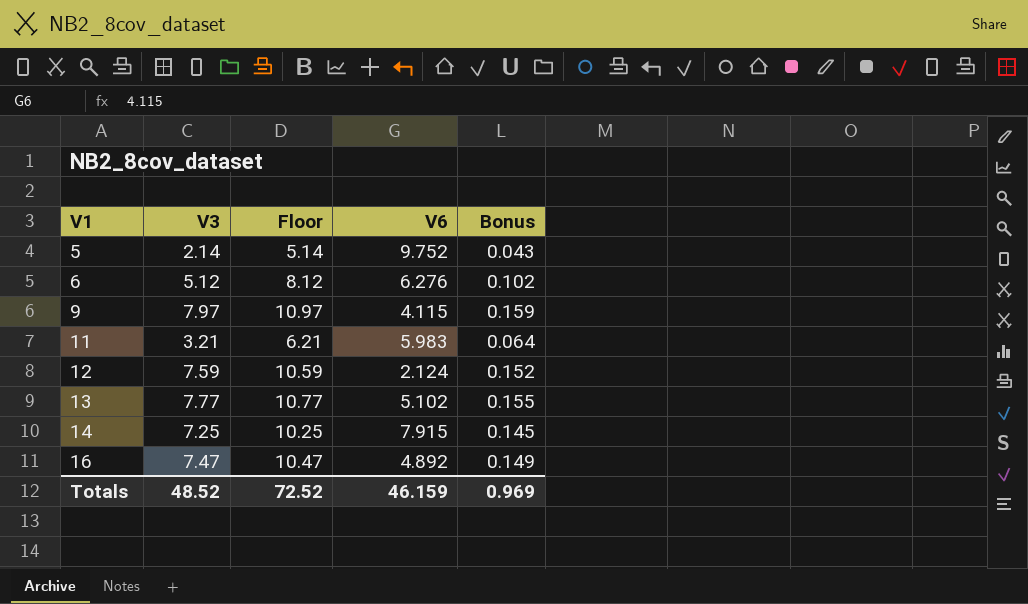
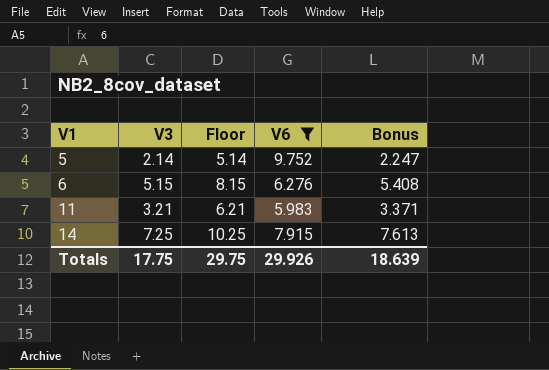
filter: none -> V6 >= 5.983
column Bonus | formula: [V3] * 0.02 -> [V3] * 1.05
6 | V3: 5.12 -> 5.15
6 | Floor: 8.12 -> 8.15
Totals | V3: 48.52 -> 17.75
Totals | Floor: 72.52 -> 29.75
Totals | V6: 46.159 -> 29.926
Totals | Bonus: 0.969 -> 18.639

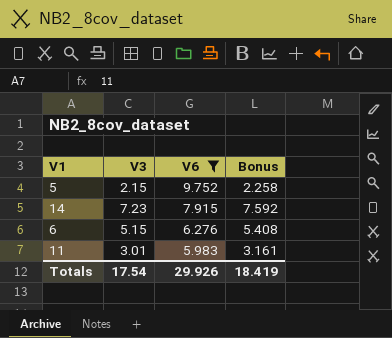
row order: V1 ascending -> V6 descending
column Floor | formula: [V3] + 3 -> none
5 | V3: 2.14 -> 2.15
5 | Bonus: 2.247 -> 2.258
14 | V3: 7.25 -> 7.23
14 | Bonus: 7.613 -> 7.592
11 | V3: 3.21 -> 3.01
11 | Bonus: 3.371 -> 3.161
Totals | V3: 17.75 -> 17.54
Totals | Bonus: 18.639 -> 18.419

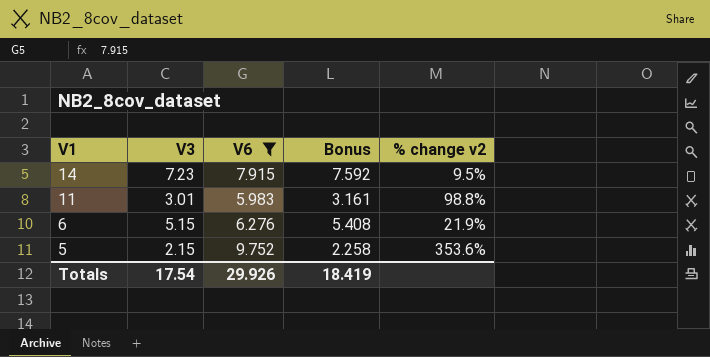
row order: V6 descending -> V1 descending
column % change v2 | formula: none -> ([V6] - [V3]) / [V3]

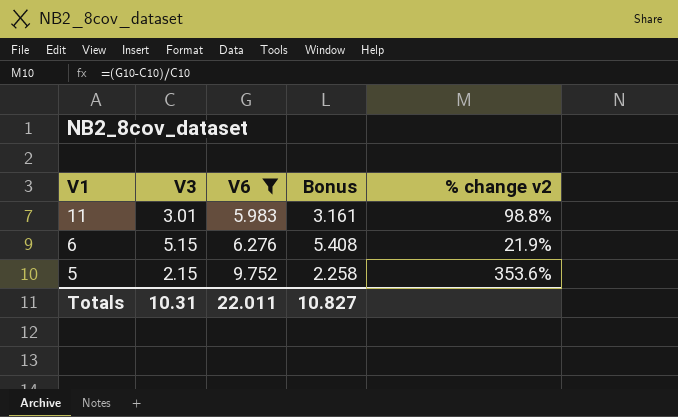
row 14: 7.23 | 7.915 | 7.592 | 9.5% -> none
Totals | V3: 17.54 -> 10.31
Totals | V6: 29.926 -> 22.011
Totals | Bonus: 18.419 -> 10.827

